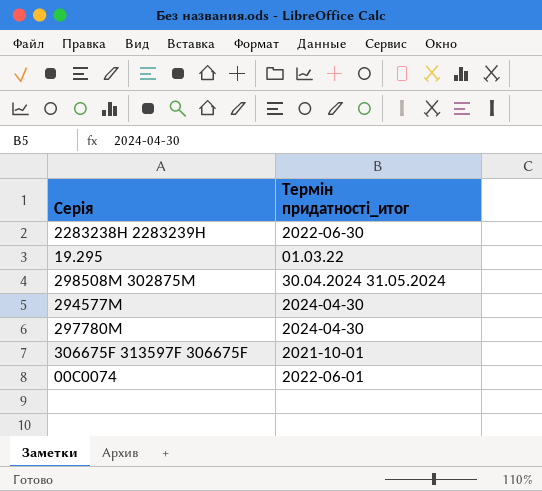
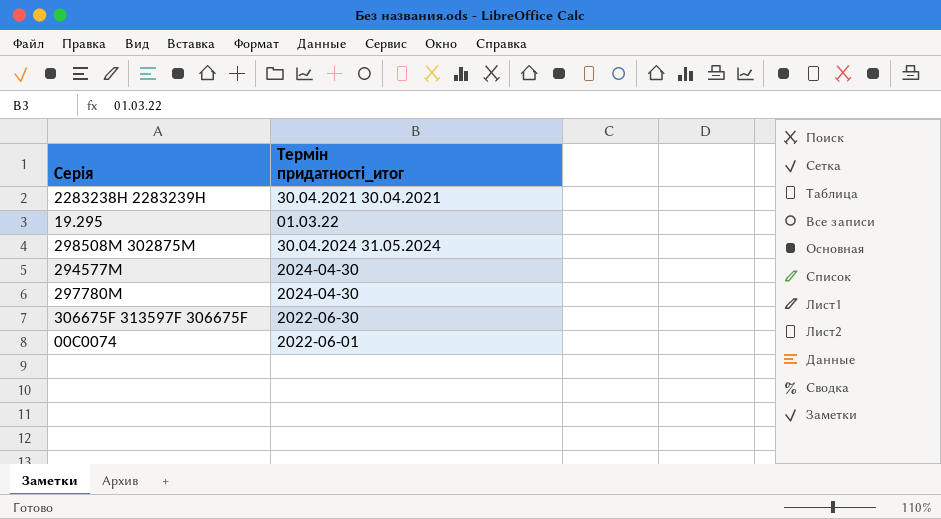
2283238Н 2283239Н | Термін придатності_итог: 2022-06-30 -> 30.04.2021 30.04.2021
306675F 313597F 306675F | Термін придатності_итог: 2021-10-01 -> 2022-06-30

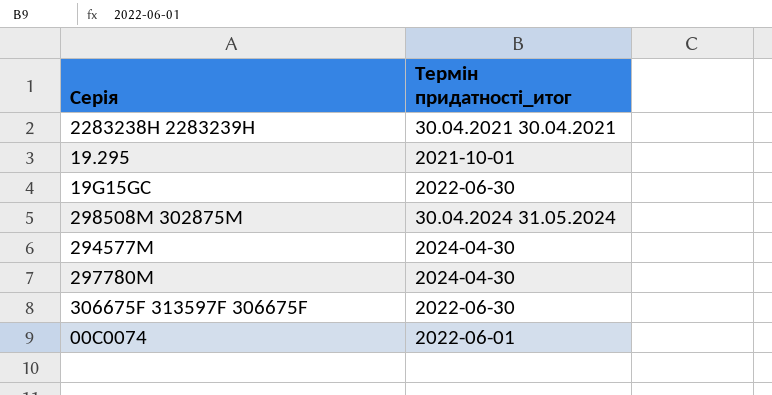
19.295 | Термін придатності_итог: 01.03.22 -> 2021-10-01
row 19G15GC: none -> 2022-06-30

